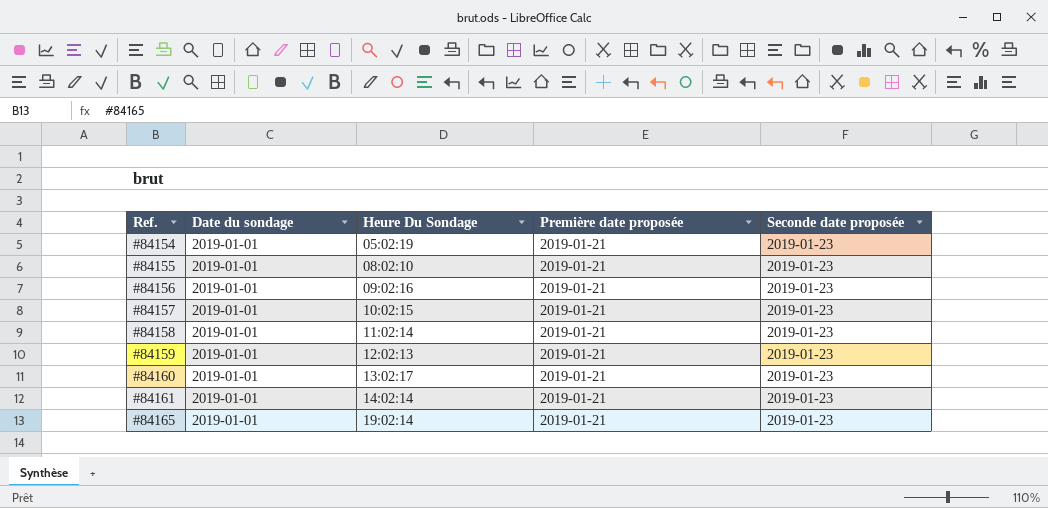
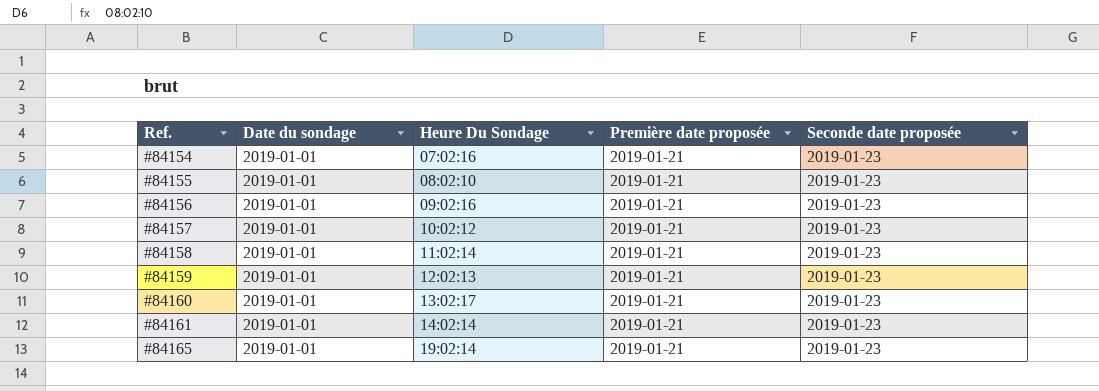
#84154 | Heure Du Sondage: 05:02:19 -> 07:02:16
#84157 | Heure Du Sondage: 10:02:15 -> 10:02:12

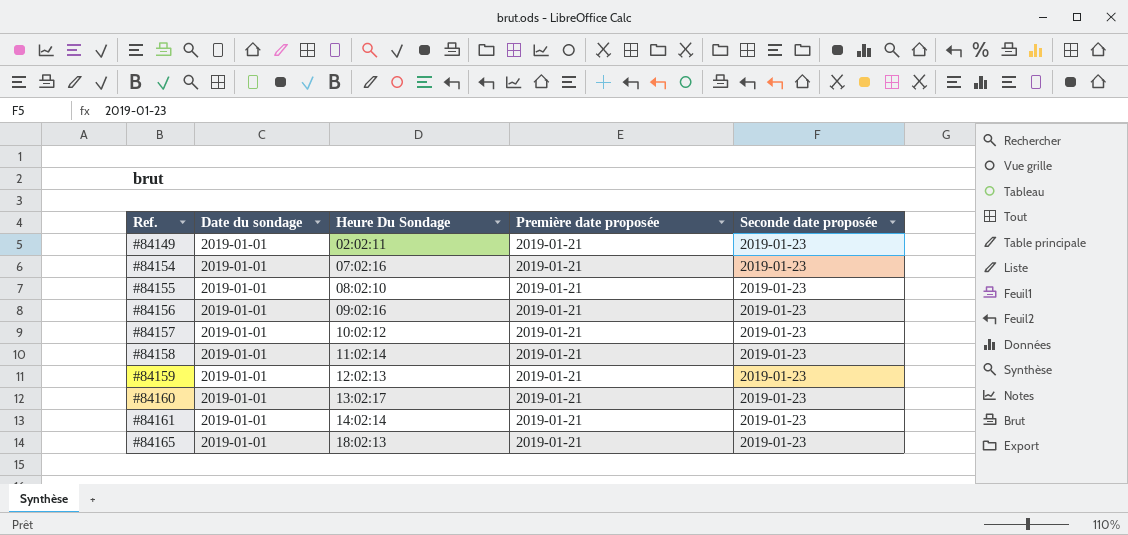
row #84149: none -> 2019-01-01 | 02:02:11 | 2019-01-21 | 2019-01-23
#84165 | Heure Du Sondage: 19:02:14 -> 18:02:13

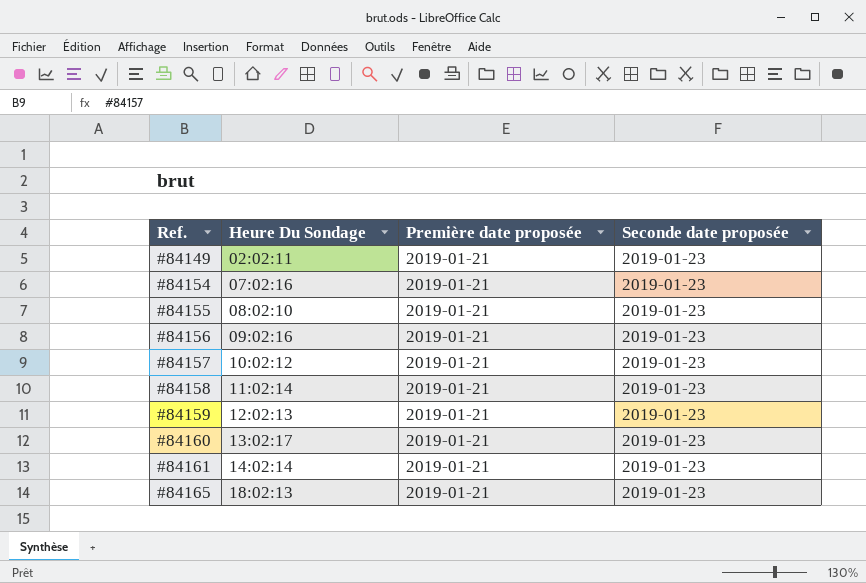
column Date du sondage | position: 2 -> none

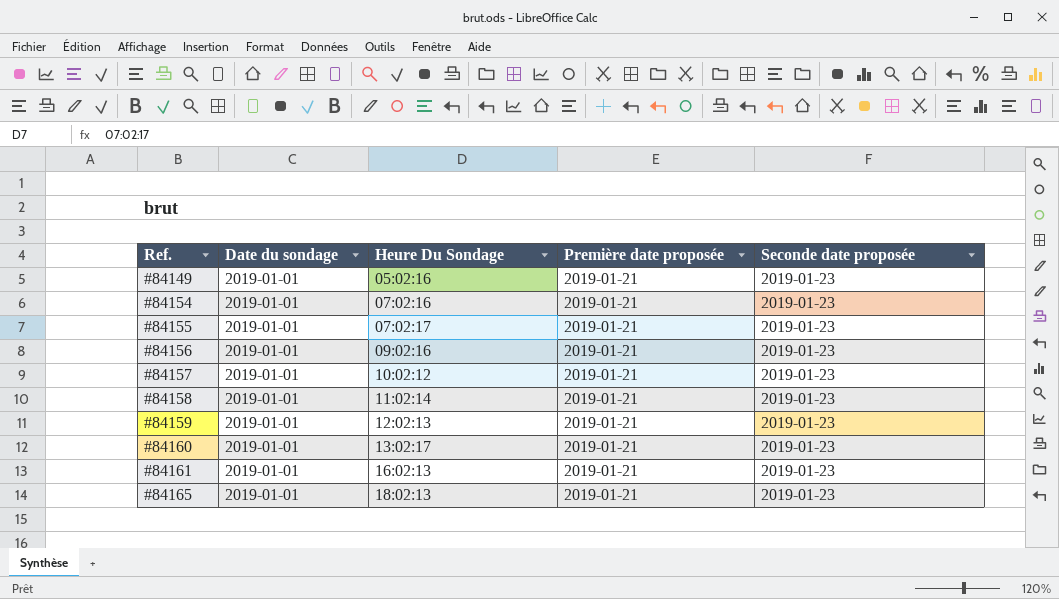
column Date du sondage | position: none -> 2
#84149 | Heure Du Sondage: 02:02:11 -> 05:02:16
#84155 | Heure Du Sondage: 08:02:10 -> 07:02:17
#84161 | Heure Du Sondage: 14:02:14 -> 16:02:13

